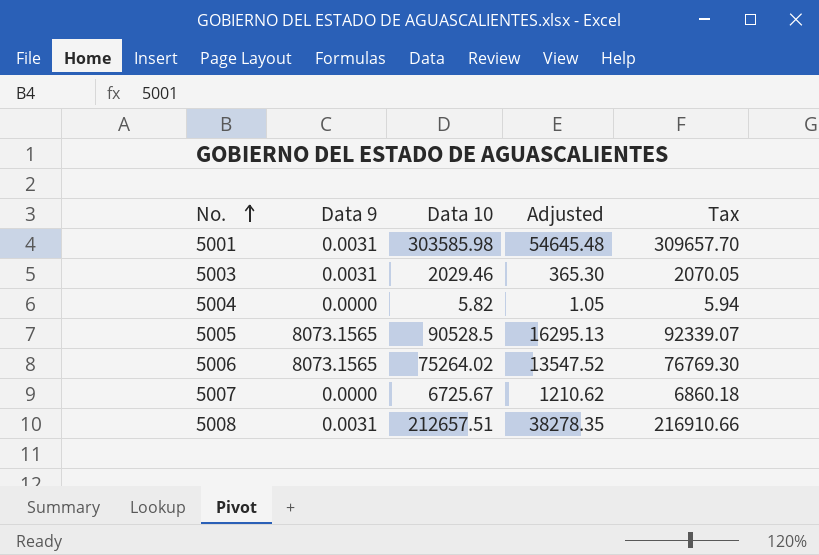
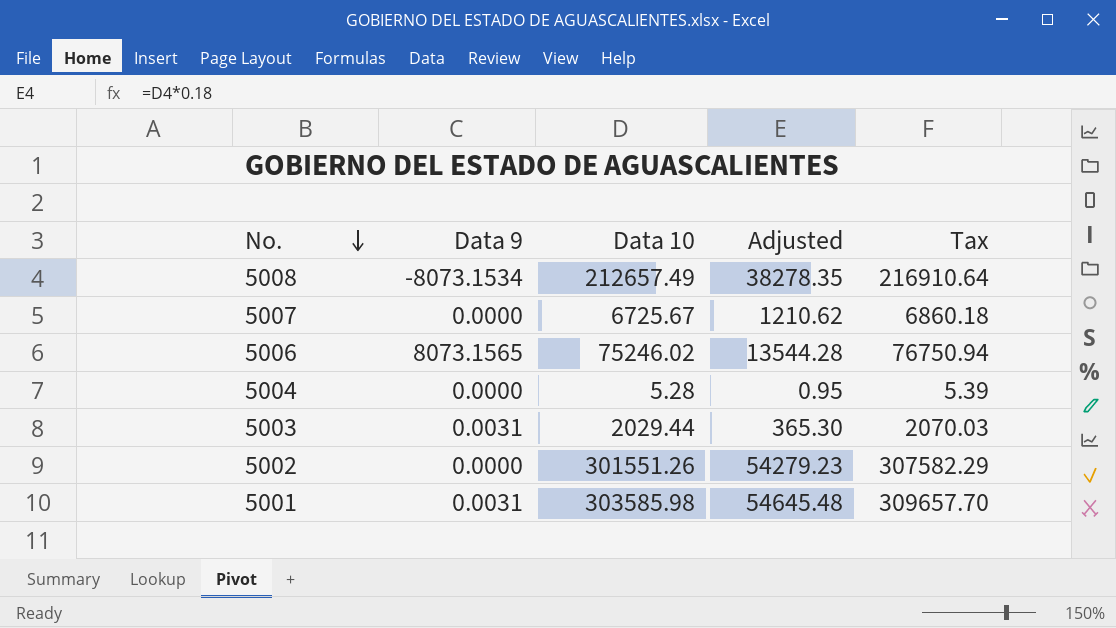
row order: No. ascending -> No. descending
row 5005: 8073.1565 | 90528.5 | 16295.13 | 92339.07 -> none
5008 | Data 9: 0.0031 -> -8073.1534
5008 | Data 10: 212657.51 -> 212657.49
5008 | Tax: 216910.66 -> 216910.64
5006 | Data 10: 75264.02 -> 75246.02
5006 | Adjusted: 13547.52 -> 13544.28
5006 | Tax: 76769.30 -> 76750.94
5004 | Data 10: 5.82 -> 5.28
5004 | Adjusted: 1.05 -> 0.95
5004 | Tax: 5.94 -> 5.39
5003 | Data 10: 2029.46 -> 2029.44
5003 | Tax: 2070.05 -> 2070.03
row 5002: none -> 0.0000 | 301551.26 | 54279.23 | 307582.29

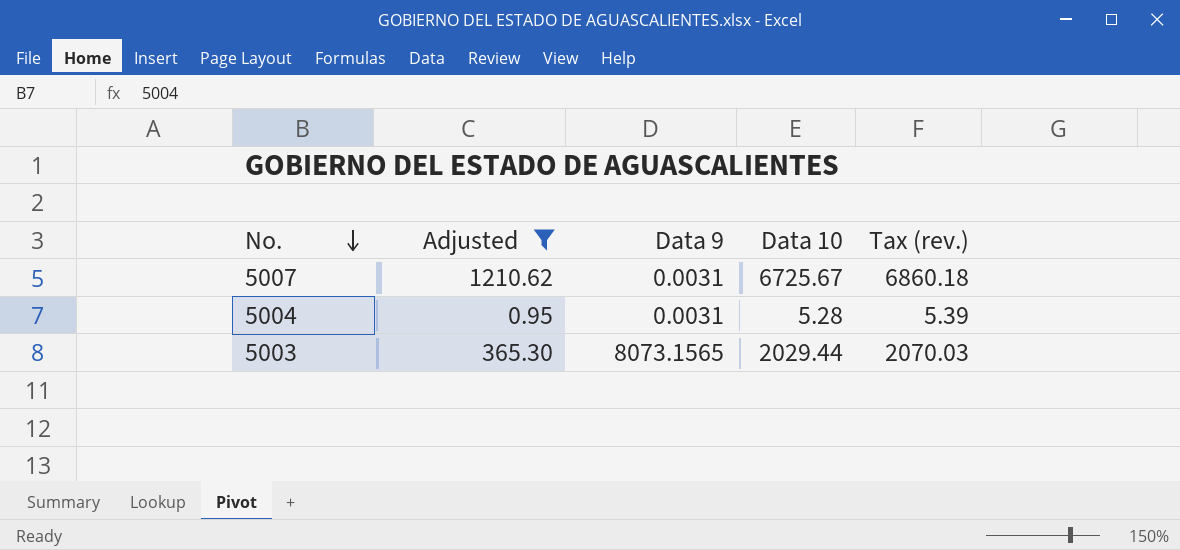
filter: none -> Adjusted <= 1210.62
column Adjusted | position: 4 -> 2
column name: Tax -> Tax (rev.)
5007 | Data 9: 0.0000 -> 0.0031
5004 | Data 9: 0.0000 -> 0.0031
5003 | Data 9: 0.0031 -> 8073.1565

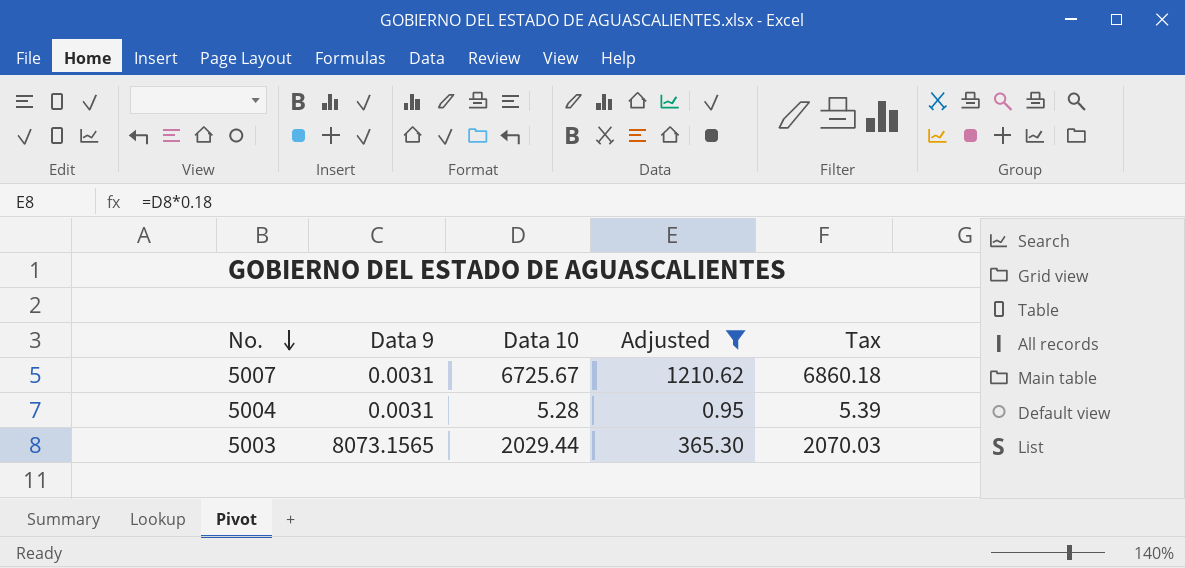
column Adjusted | position: 2 -> 4
column name: Tax (rev.) -> Tax

